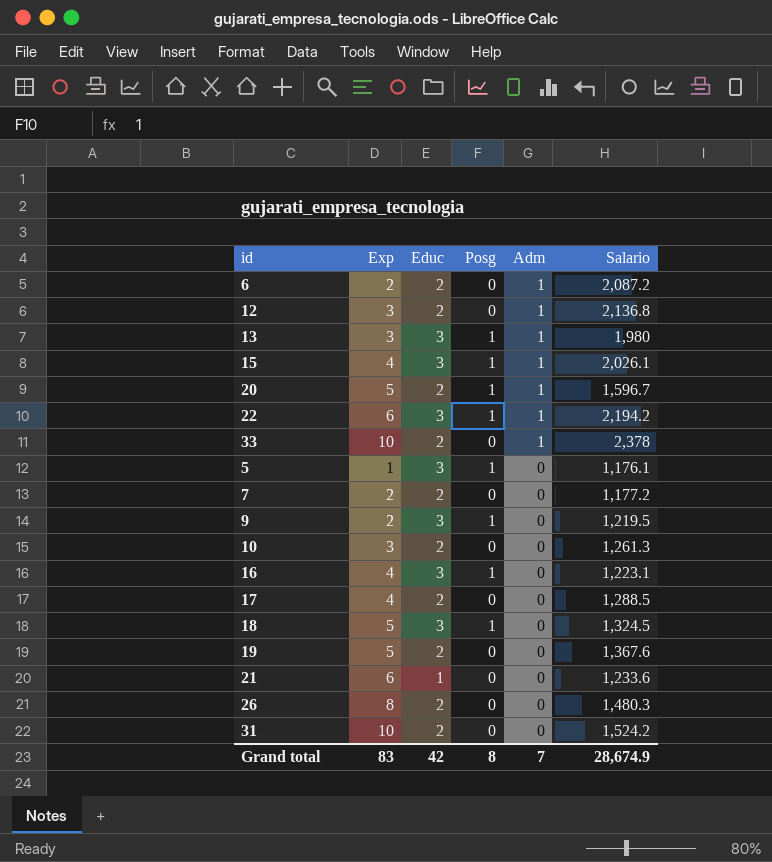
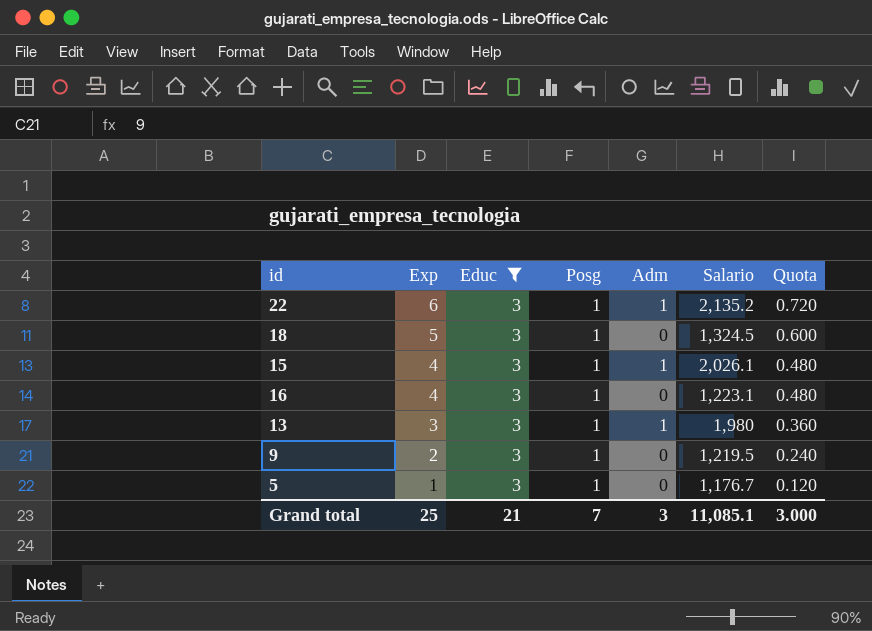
filter: none -> Educ = 3
row order: Adm descending -> Exp descending
column Quota | formula: none -> [Exp] * 0.12
22 | Salario: 2,194.2 -> 2,135.2
5 | Salario: 1,176.1 -> 1,176.7
Grand total | Exp: 83 -> 25
Grand total | Educ: 42 -> 21
Grand total | Posg: 8 -> 7
Grand total | Adm: 7 -> 3
Grand total | Salario: 28,674.9 -> 11,085.1

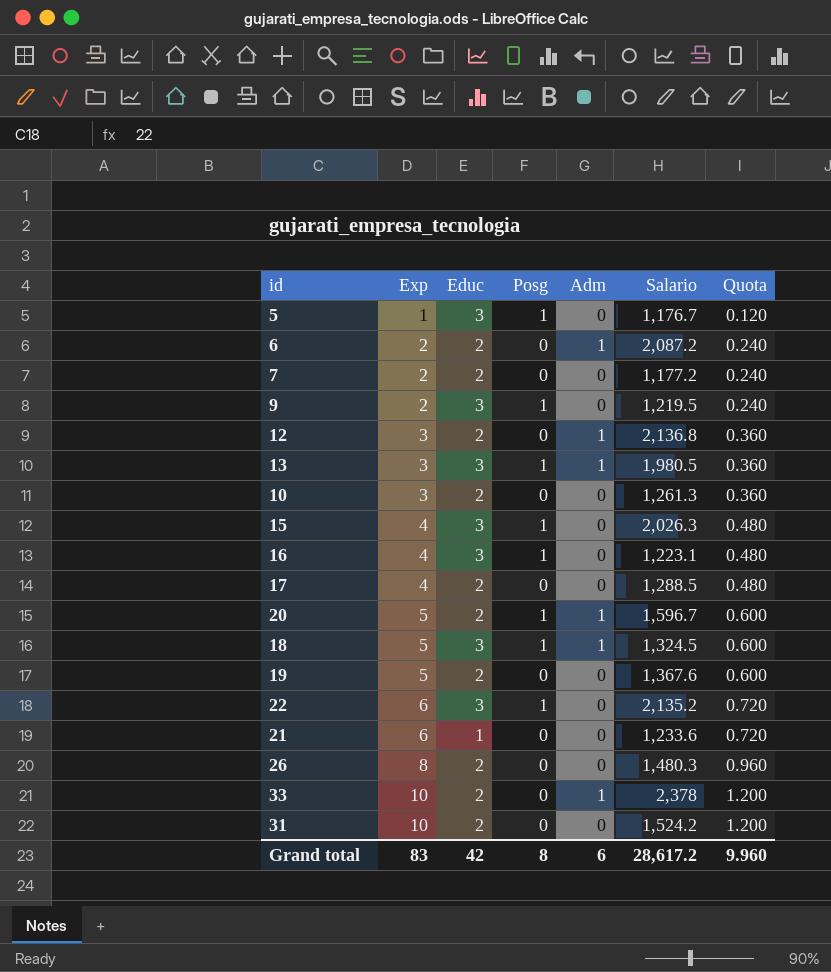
filter: Educ = 3 -> none
row order: Exp descending -> Exp ascending
13 | Salario: 1,980 -> 1,980.5
15 | Adm: 1 -> 0
15 | Salario: 2,026.1 -> 2,026.3
18 | Adm: 0 -> 1
22 | Adm: 1 -> 0
Grand total | Exp: 25 -> 83
Grand total | Educ: 21 -> 42
Grand total | Posg: 7 -> 8
Grand total | Adm: 3 -> 6
Grand total | Salario: 11,085.1 -> 28,617.2
Grand total | Quota: 3.000 -> 9.960

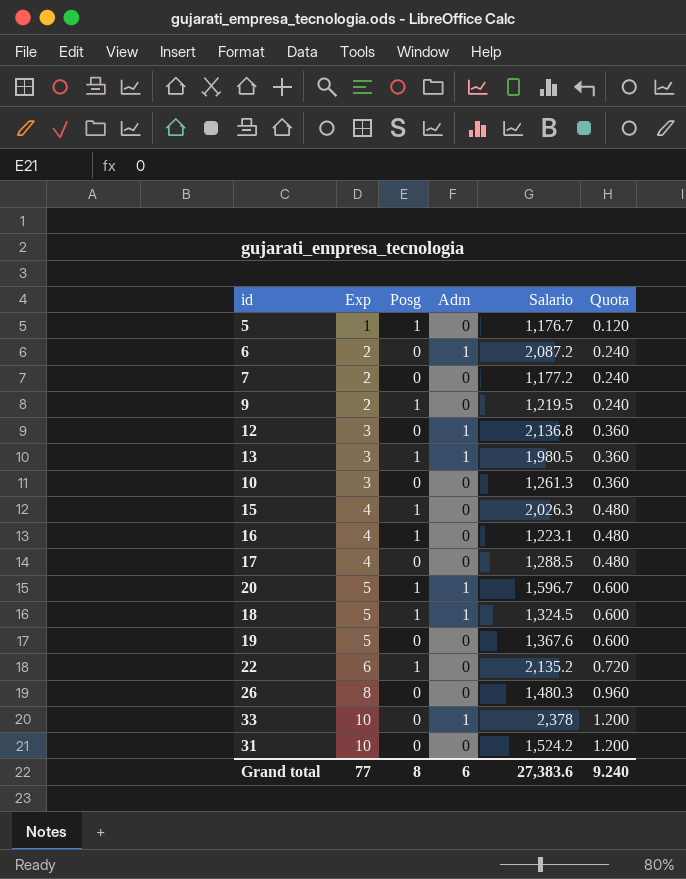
column Educ | position: 3 -> none
row 21: 6 | 1 | 0 | 0 | 1,233.6 | 0.720 -> none
Grand total | Exp: 83 -> 77
Grand total | Salario: 28,617.2 -> 27,383.6
Grand total | Quota: 9.960 -> 9.240

